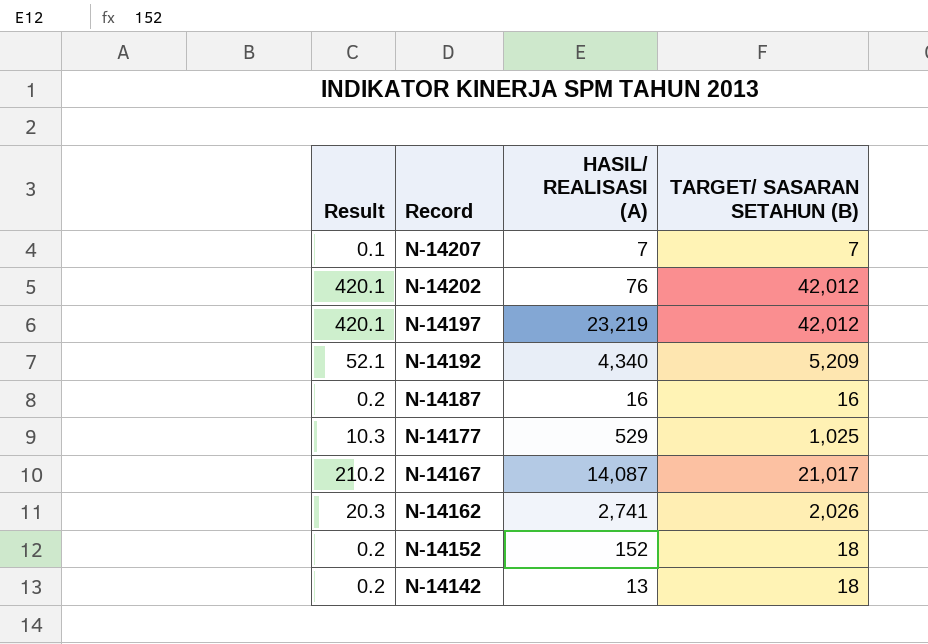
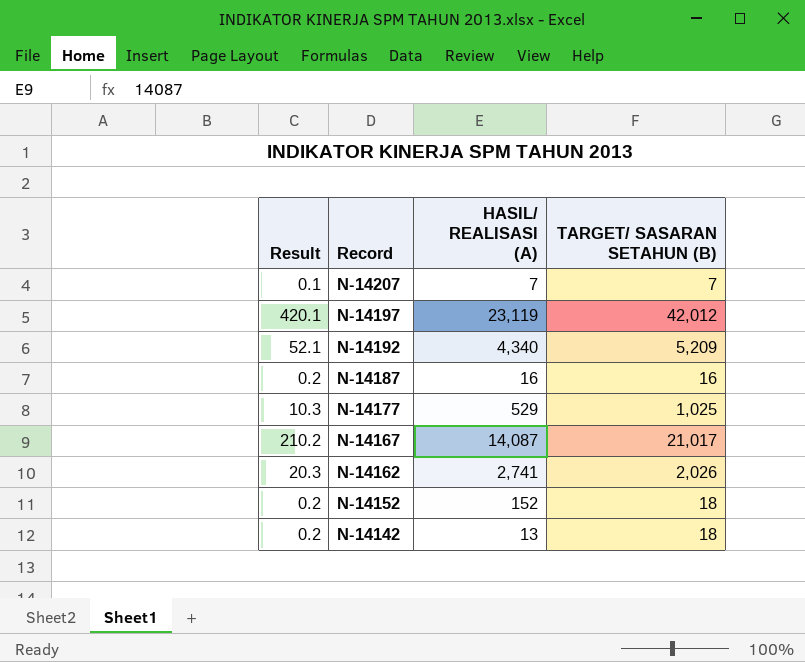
row N-14202: 420.1 | 76 | 42,012 -> none
N-14197 | HASIL/ REALISASI (A): 23,219 -> 23,119

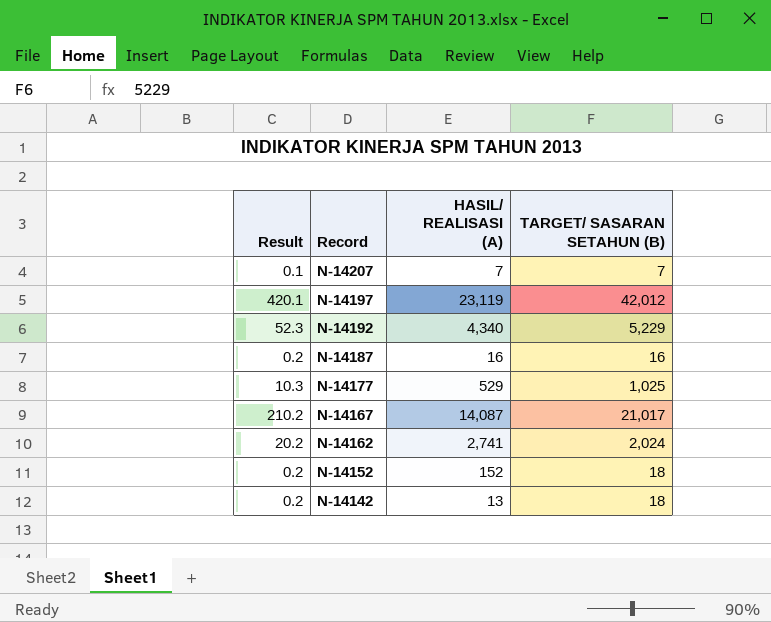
N-14192 | Result: 52.1 -> 52.3
N-14192 | TARGET/ SASARAN SETAHUN (B): 5,209 -> 5,229
N-14162 | Result: 20.3 -> 20.2
N-14162 | TARGET/ SASARAN SETAHUN (B): 2,026 -> 2,024

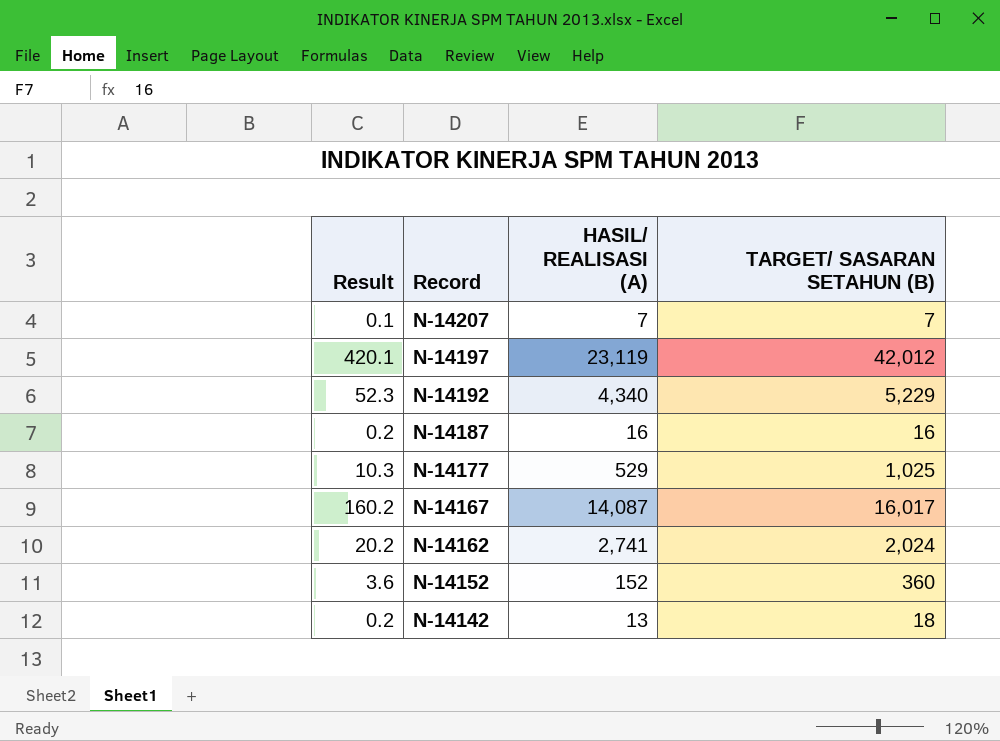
N-14167 | Result: 210.2 -> 160.2
N-14167 | TARGET/ SASARAN SETAHUN (B): 21,017 -> 16,017
N-14152 | Result: 0.2 -> 3.6
N-14152 | TARGET/ SASARAN SETAHUN (B): 18 -> 360

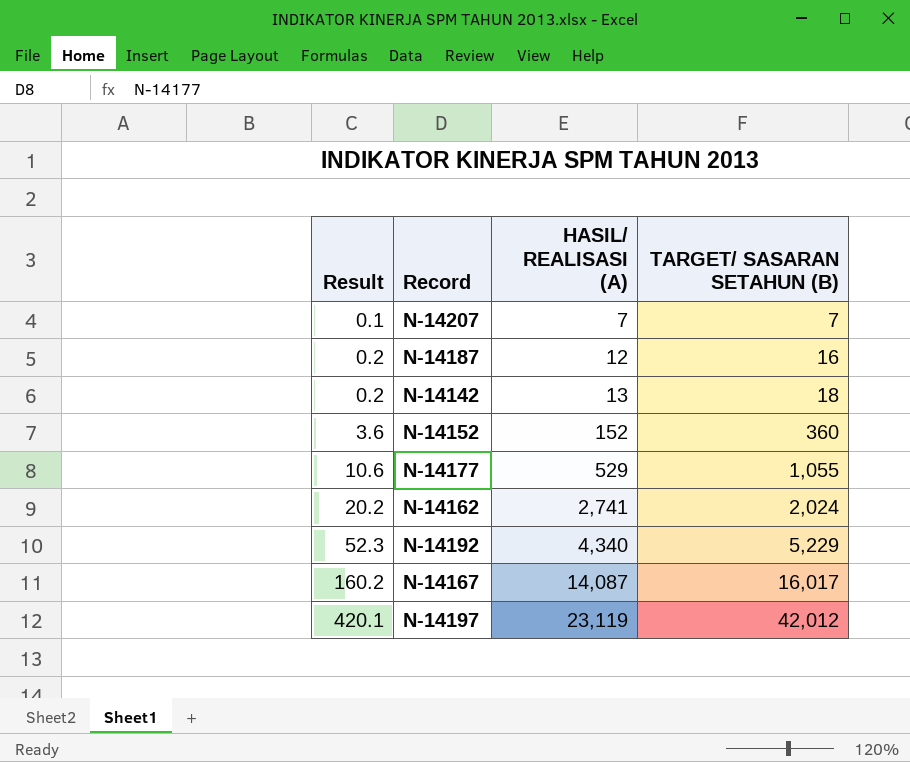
row order: Record descending -> Result ascending
N-14187 | HASIL/ REALISASI (A): 16 -> 12
N-14177 | Result: 10.3 -> 10.6
N-14177 | TARGET/ SASARAN SETAHUN (B): 1,025 -> 1,055

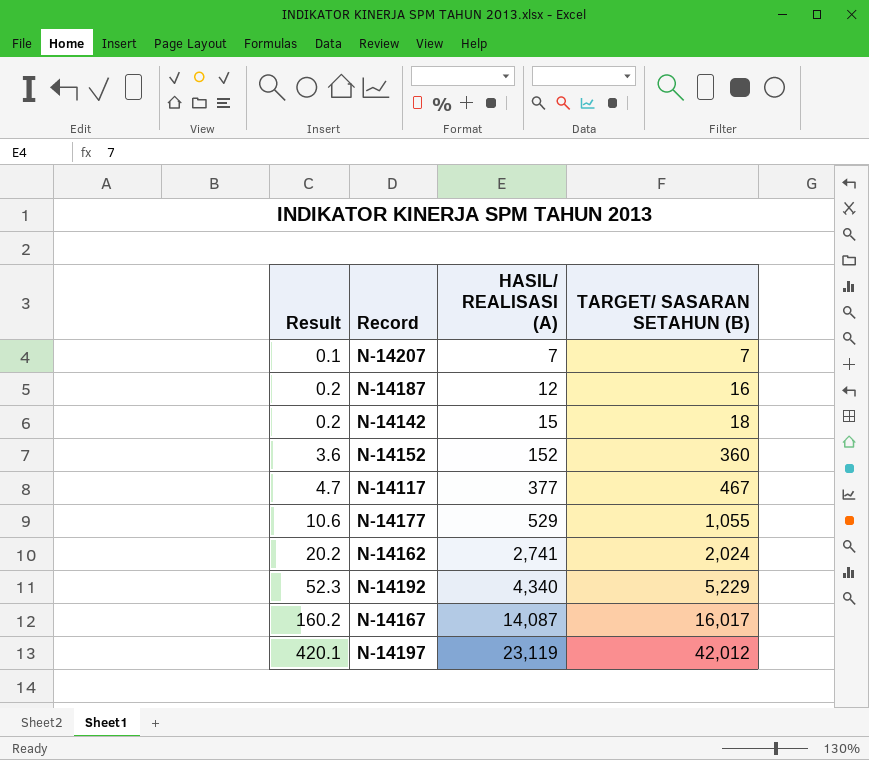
N-14142 | HASIL/ REALISASI (A): 13 -> 15
row N-14117: none -> 4.7 | 377 | 467

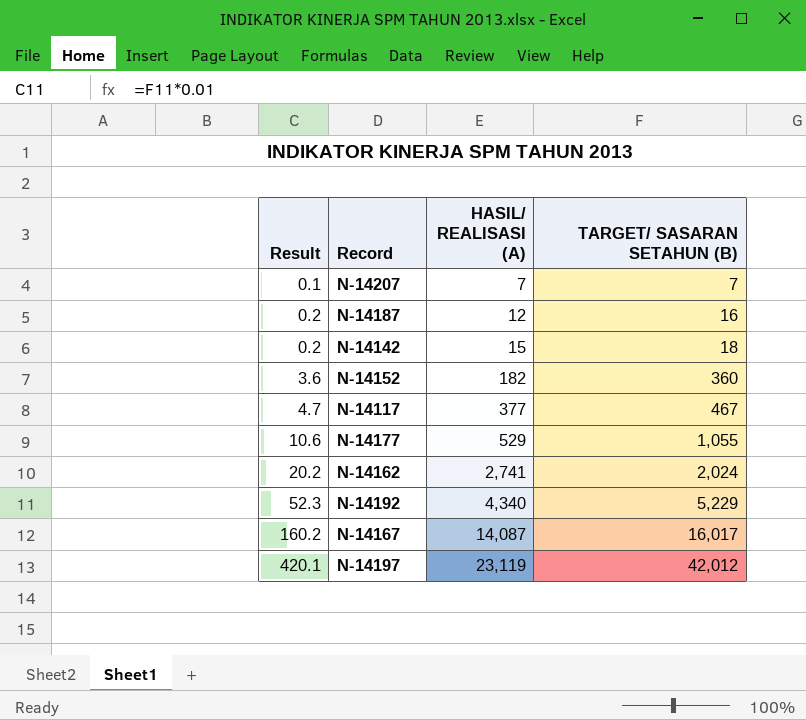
N-14152 | HASIL/ REALISASI (A): 152 -> 182

